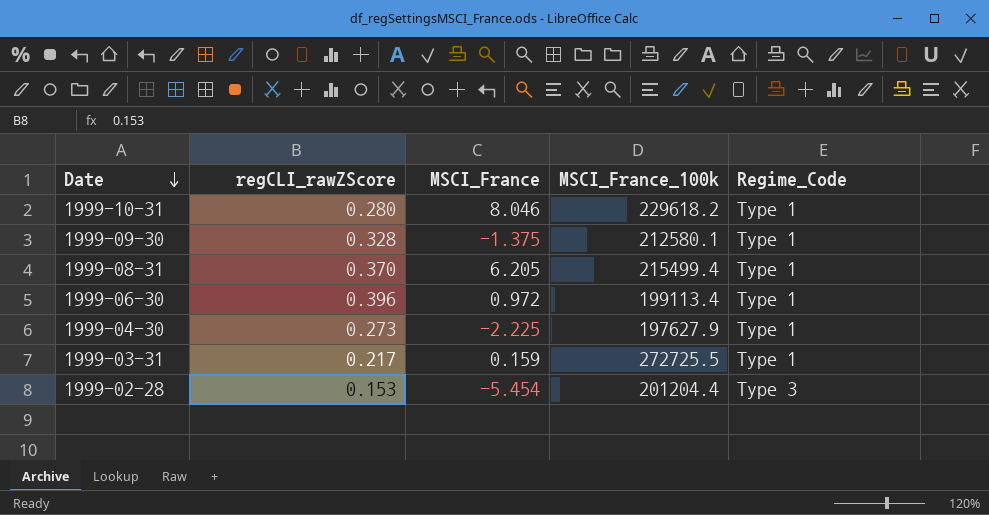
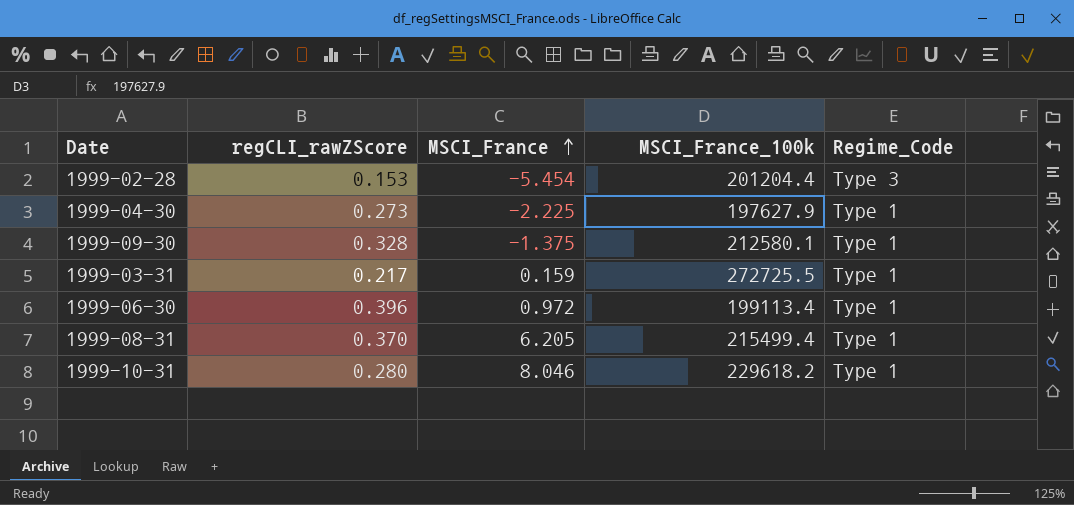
row order: Date descending -> MSCI_France ascending

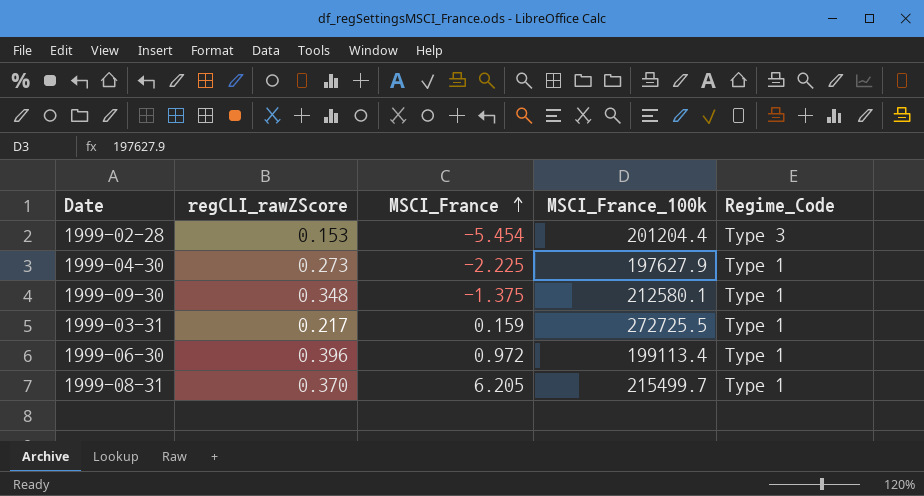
row 1999-10-31: 0.280 | 8.046 | 229618.2 | Type 1 -> none
1999-09-30 | regCLI_rawZScore: 0.328 -> 0.348
1999-08-31 | MSCI_France_100k: 215499.4 -> 215499.7

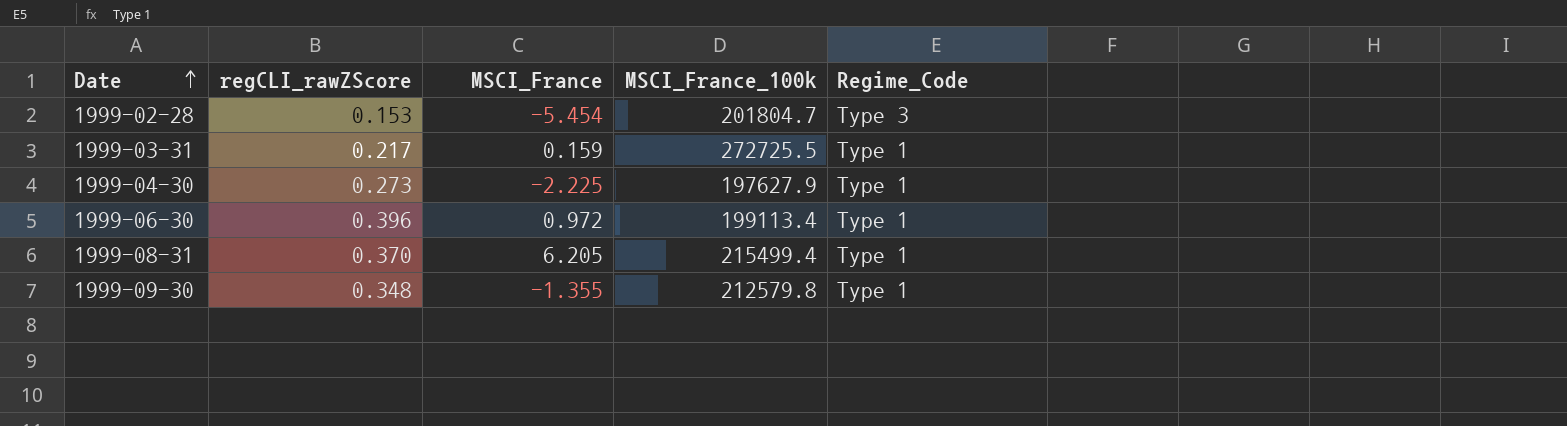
row order: MSCI_France ascending -> Date ascending
1999-02-28 | MSCI_France_100k: 201204.4 -> 201804.7
1999-08-31 | MSCI_France_100k: 215499.7 -> 215499.4
1999-09-30 | MSCI_France: -1.375 -> -1.355
1999-09-30 | MSCI_France_100k: 212580.1 -> 212579.8

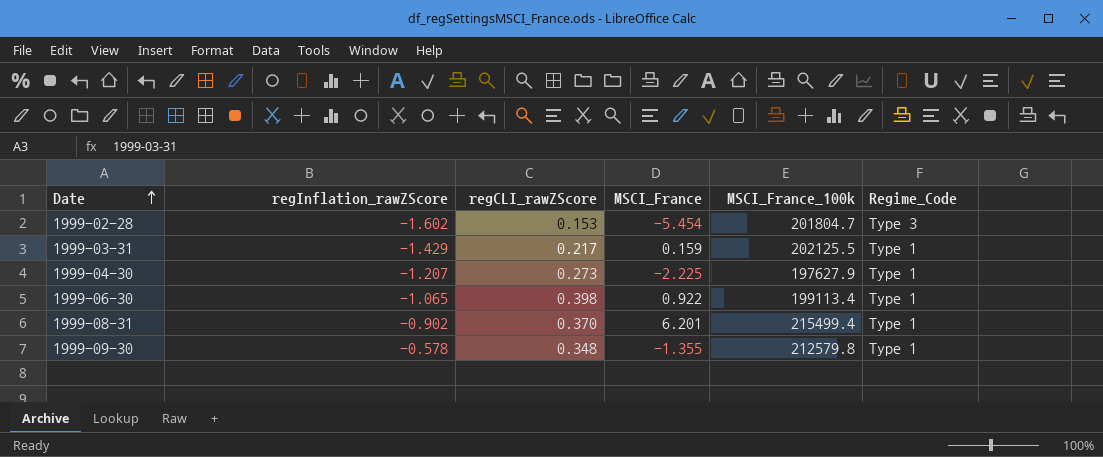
column regInflation_rawZScore | position: none -> 2
1999-03-31 | MSCI_France_100k: 272725.5 -> 202125.5
1999-06-30 | regCLI_rawZScore: 0.396 -> 0.398
1999-06-30 | MSCI_France: 0.972 -> 0.922
1999-08-31 | MSCI_France: 6.205 -> 6.201

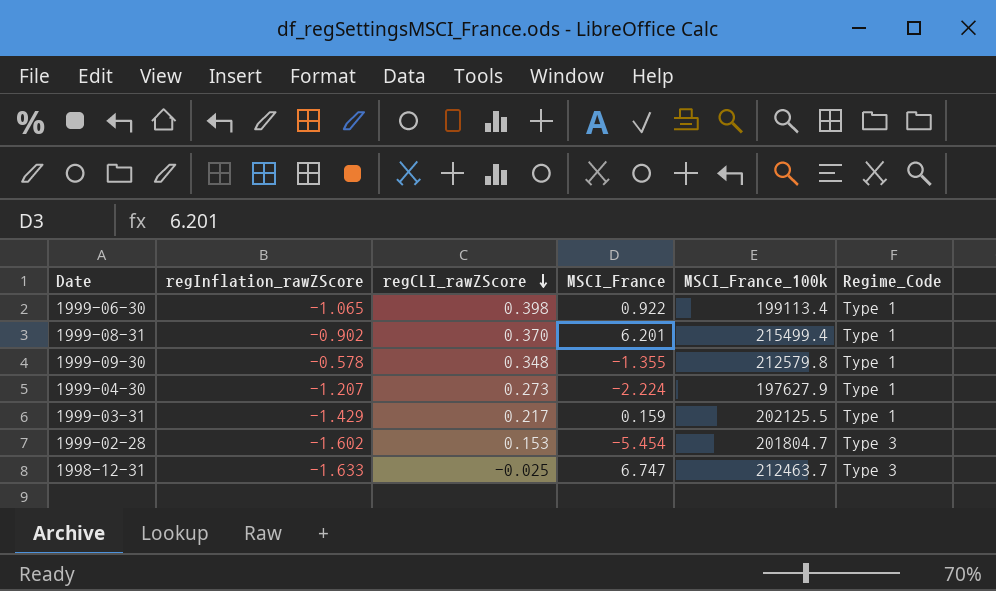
row order: Date ascending -> regCLI_rawZScore descending
1999-04-30 | MSCI_France: -2.225 -> -2.224
row 1998-12-31: none -> -1.633 | -0.025 | 6.747 | 212463.7 | Type 3

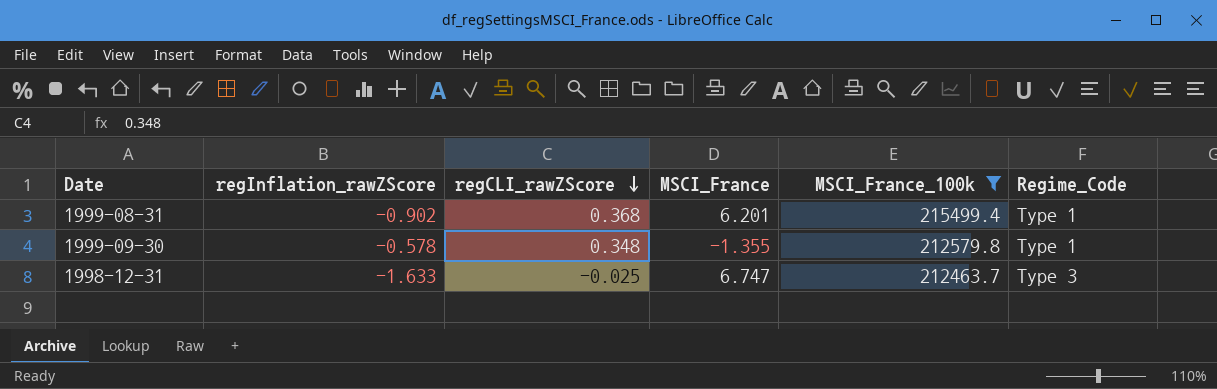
filter: none -> MSCI_France_100k >= 212463.7
1999-08-31 | regCLI_rawZScore: 0.370 -> 0.368

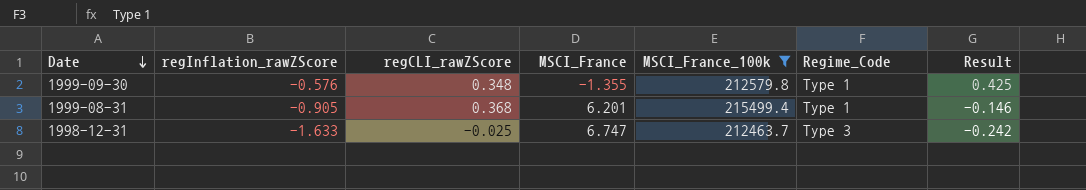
row order: regCLI_rawZScore descending -> Date descending
column Result | formula: none -> [regInflation_rawZScore] / [MSCI_France]
1999-09-30 | regInflation_rawZScore: -0.578 -> -0.576
1999-08-31 | regInflation_rawZScore: -0.902 -> -0.905

